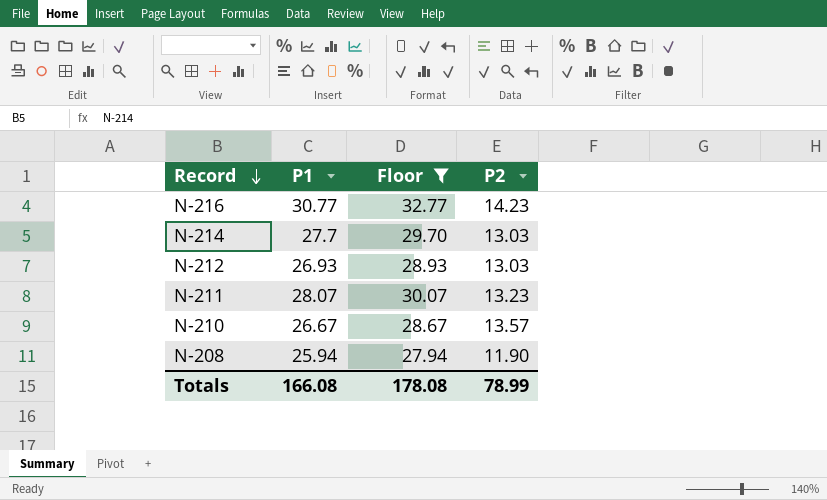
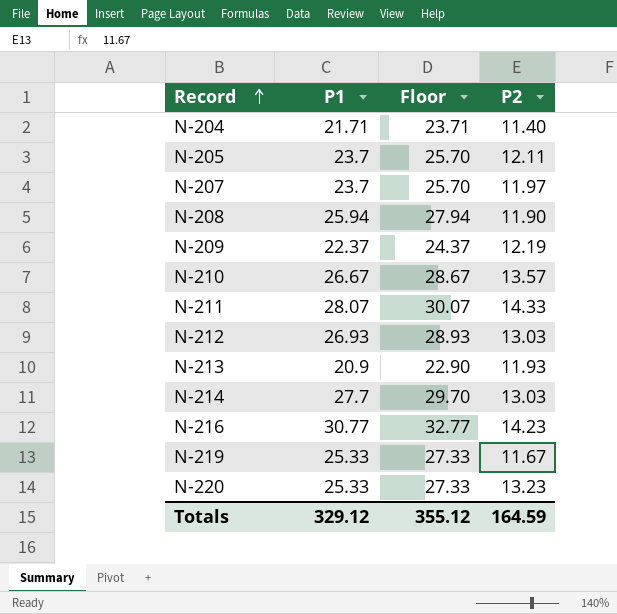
filter: Floor >= 27.94 -> none
row order: Record descending -> Record ascending
N-211 | P2: 13.23 -> 14.33
Totals | P1: 166.08 -> 329.12
Totals | Floor: 178.08 -> 355.12
Totals | P2: 78.99 -> 164.59

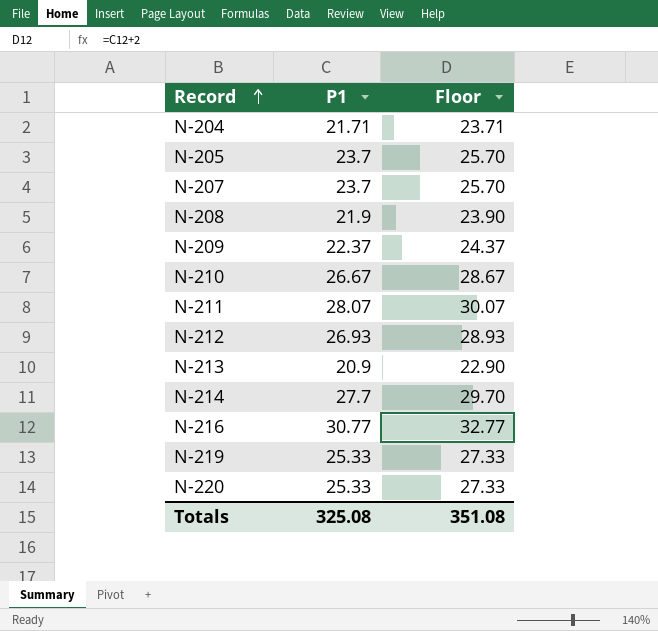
column P2 | position: 4 -> none
N-208 | P1: 25.94 -> 21.9
N-208 | Floor: 27.94 -> 23.90
Totals | P1: 329.12 -> 325.08
Totals | Floor: 355.12 -> 351.08

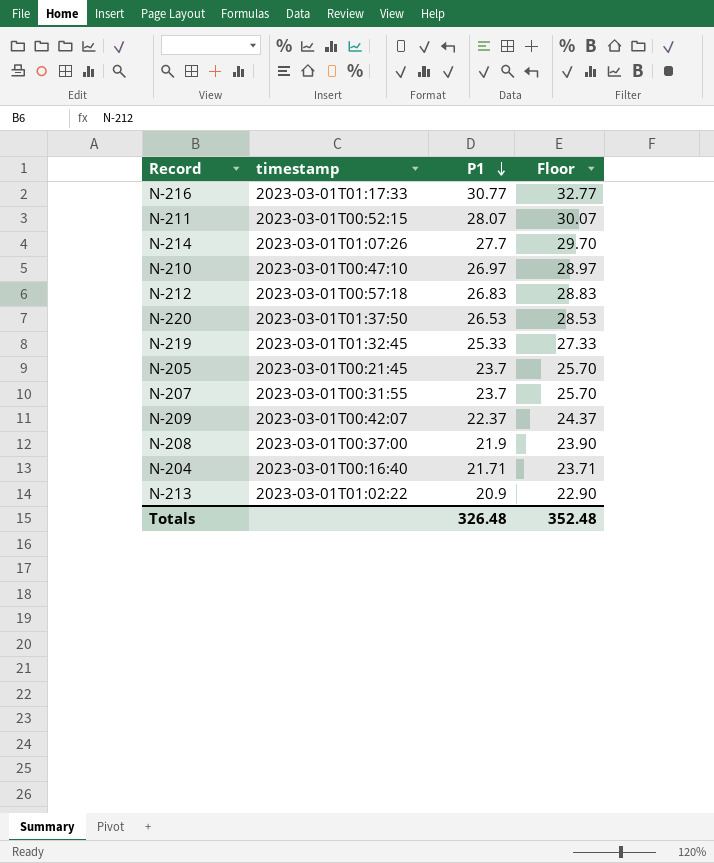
row order: Record ascending -> P1 descending
column timestamp | position: none -> 2
N-210 | P1: 26.67 -> 26.97
N-210 | Floor: 28.67 -> 28.97
N-212 | P1: 26.93 -> 26.83
N-212 | Floor: 28.93 -> 28.83
N-220 | P1: 25.33 -> 26.53
N-220 | Floor: 27.33 -> 28.53
Totals | P1: 325.08 -> 326.48
Totals | Floor: 351.08 -> 352.48

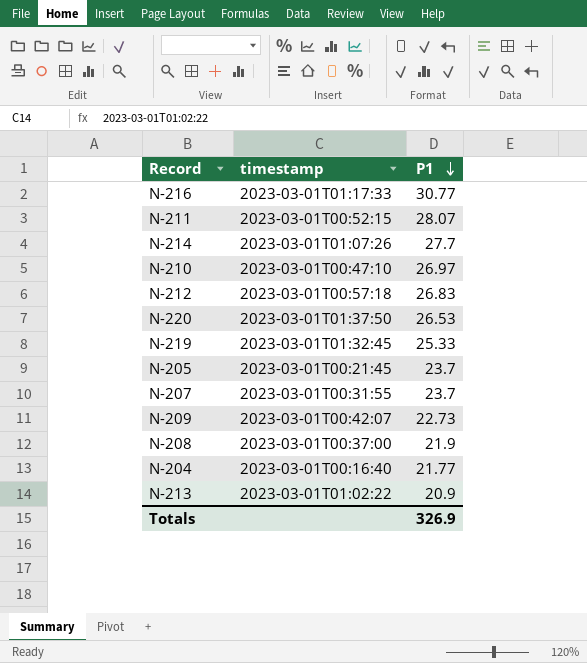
column Floor | formula: [P1] + 2 -> none
N-209 | P1: 22.37 -> 22.73
N-204 | P1: 21.71 -> 21.77
Totals | P1: 326.48 -> 326.9

